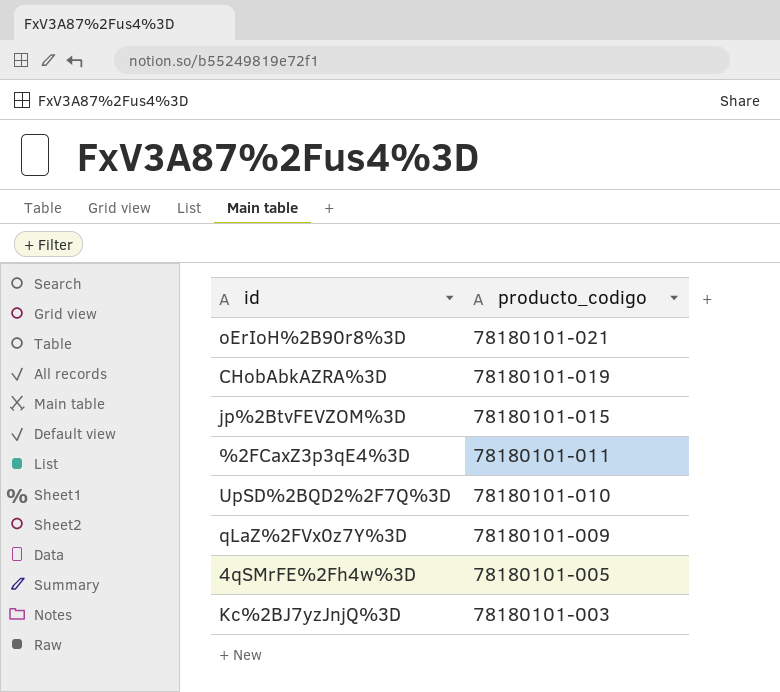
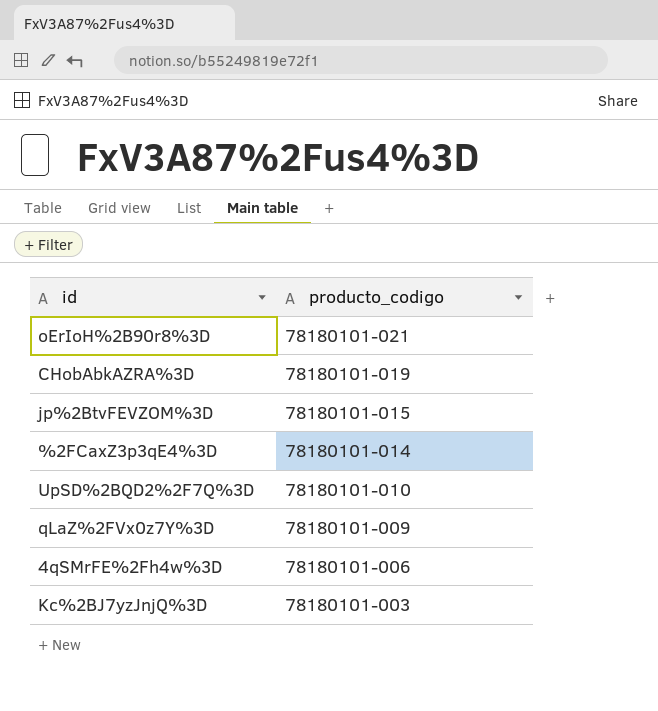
%2FCaxZ3p3qE4%3D | producto_codigo: 78180101-011 -> 78180101-014
4qSMrFE%2Fh4w%3D | producto_codigo: 78180101-005 -> 78180101-006

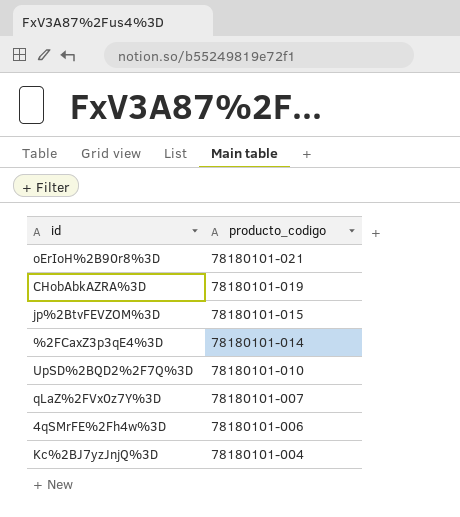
qLaZ%2FVx0z7Y%3D | producto_codigo: 78180101-009 -> 78180101-007
Kc%2BJ7yzJnjQ%3D | producto_codigo: 78180101-003 -> 78180101-004

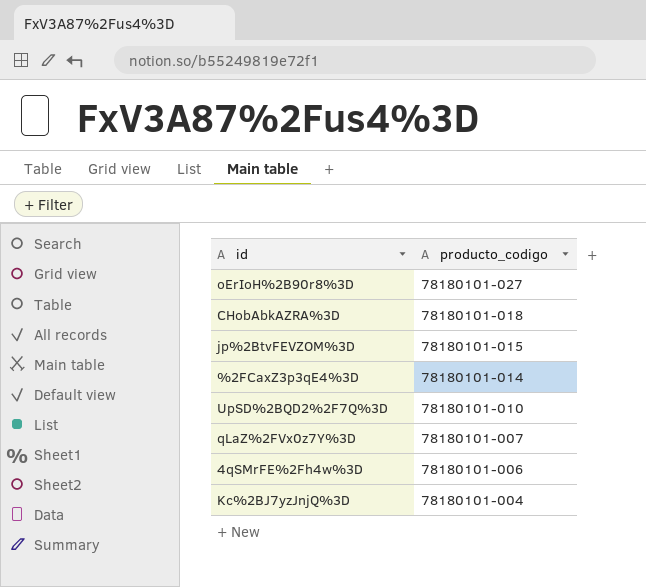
oErIoH%2B90r8%3D | producto_codigo: 78180101-021 -> 78180101-027
CHobAbkAZRA%3D | producto_codigo: 78180101-019 -> 78180101-018

